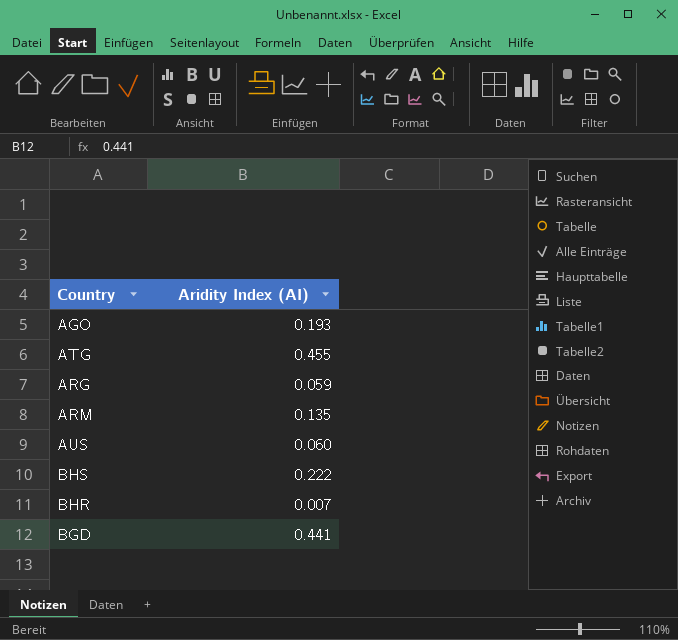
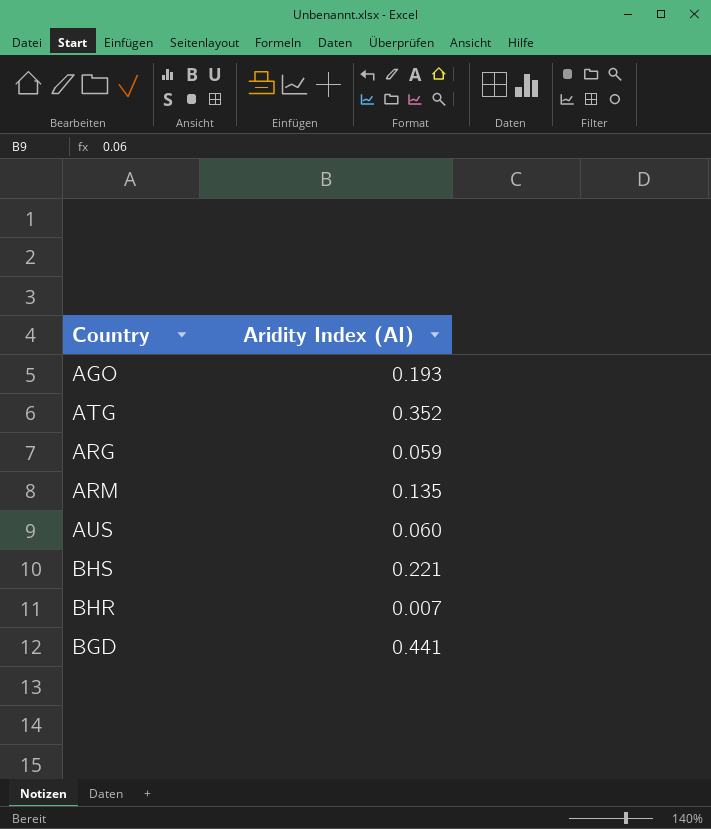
ATG | Aridity Index (AI): 0.455 -> 0.352
BHS | Aridity Index (AI): 0.222 -> 0.221

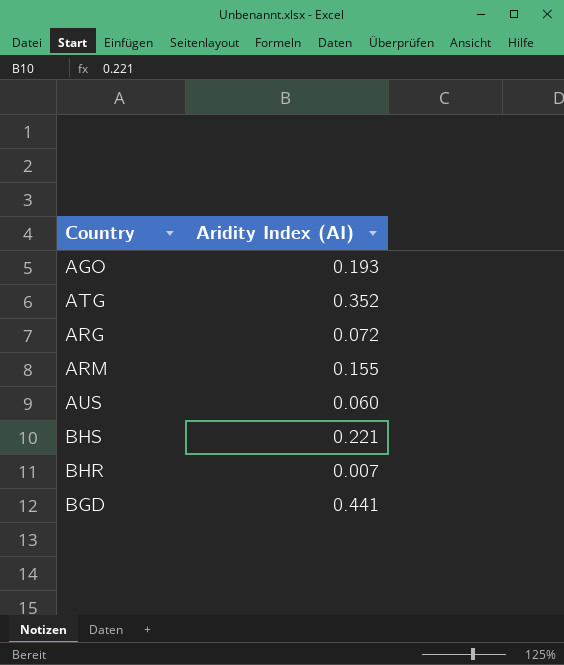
ARG | Aridity Index (AI): 0.059 -> 0.072
ARM | Aridity Index (AI): 0.135 -> 0.155

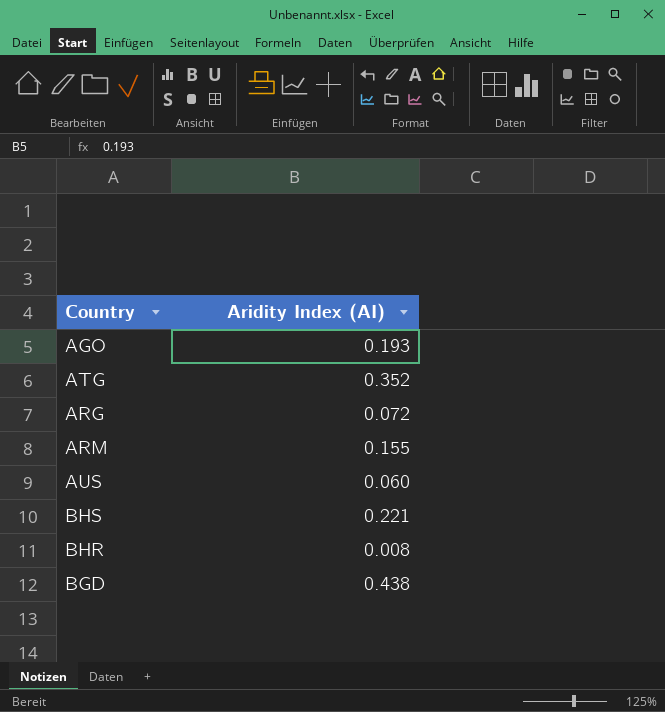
BHR | Aridity Index (AI): 0.007 -> 0.008
BGD | Aridity Index (AI): 0.441 -> 0.438

